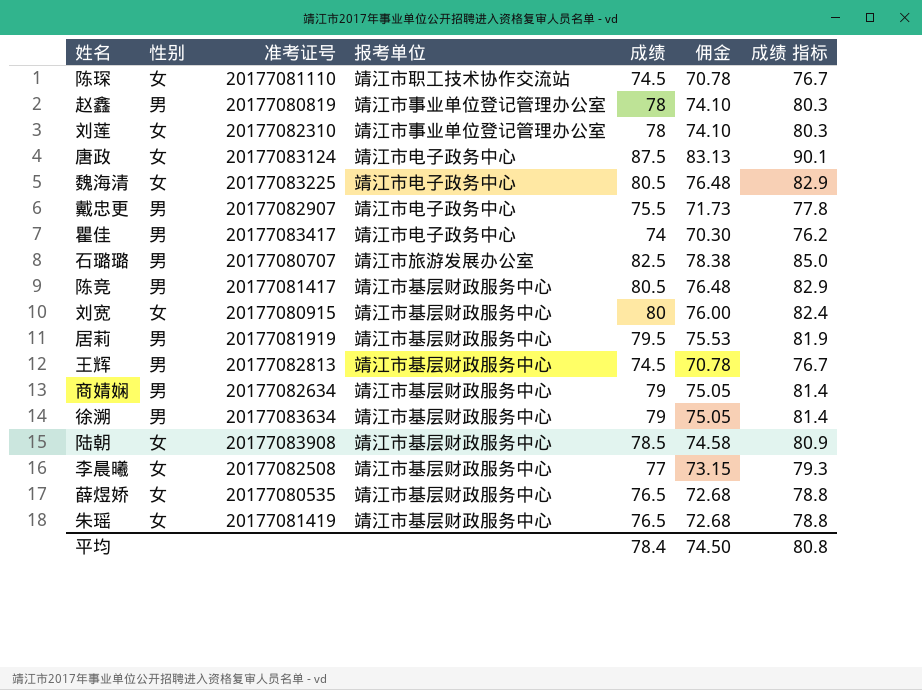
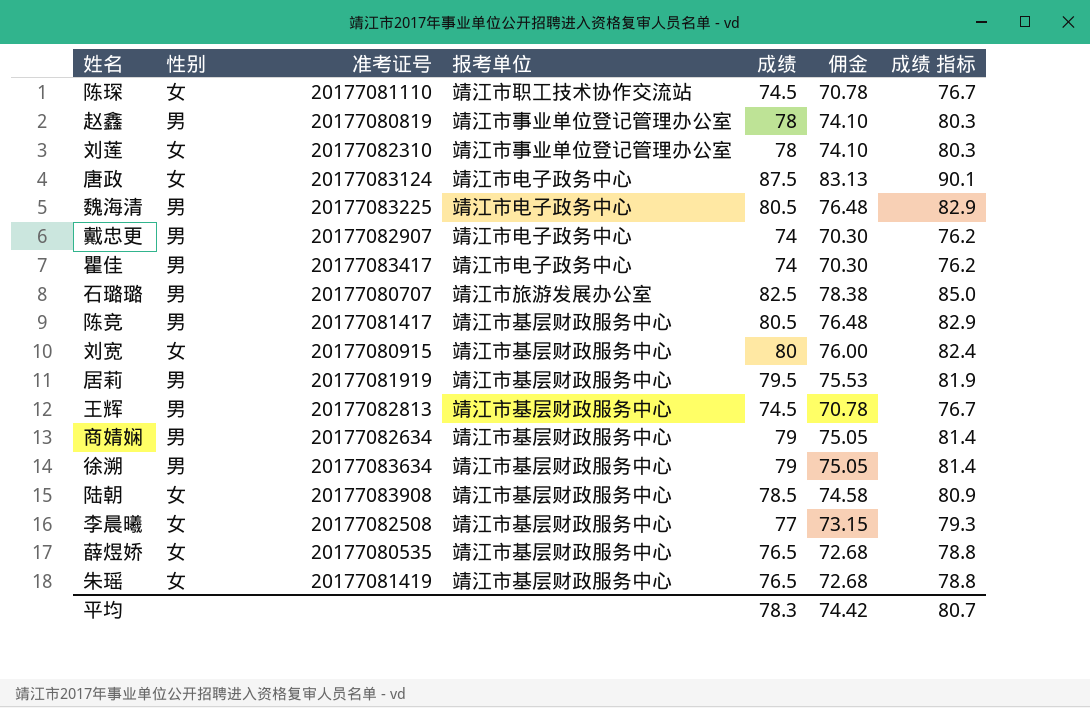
魏海清 | 性别: 女 -> 男
戴忠更 | 成绩: 75.5 -> 74
戴忠更 | 佣金: 71.73 -> 70.30
戴忠更 | 成绩 指标: 77.8 -> 76.2
平均 | 成绩: 78.4 -> 78.3
平均 | 佣金: 74.50 -> 74.42
平均 | 成绩 指标: 80.8 -> 80.7

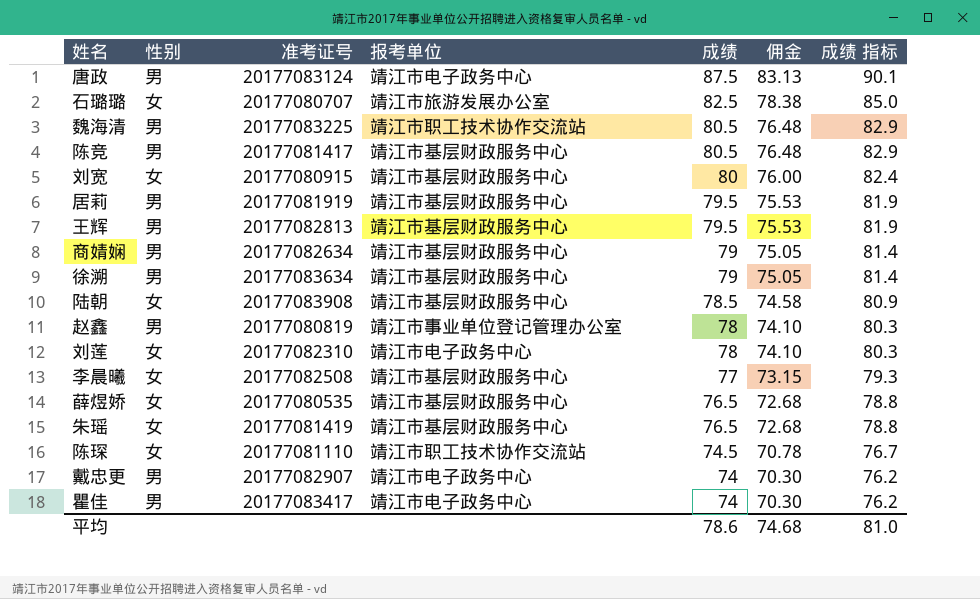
row order: none -> 成绩 descending
唐政 | 性别: 女 -> 男
石璐璐 | 性别: 男 -> 女
魏海清 | 报考单位: 靖江市电子政务中心 -> 靖江市职工技术协作交流站
王辉 | 成绩: 74.5 -> 79.5
王辉 | 佣金: 70.78 -> 75.53
王辉 | 成绩 指标: 76.7 -> 81.9
刘莲 | 报考单位: 靖江市事业单位登记管理办公室 -> 靖江市电子政务中心
平均 | 成绩: 78.3 -> 78.6
平均 | 佣金: 74.42 -> 74.68
平均 | 成绩 指标: 80.7 -> 81.0

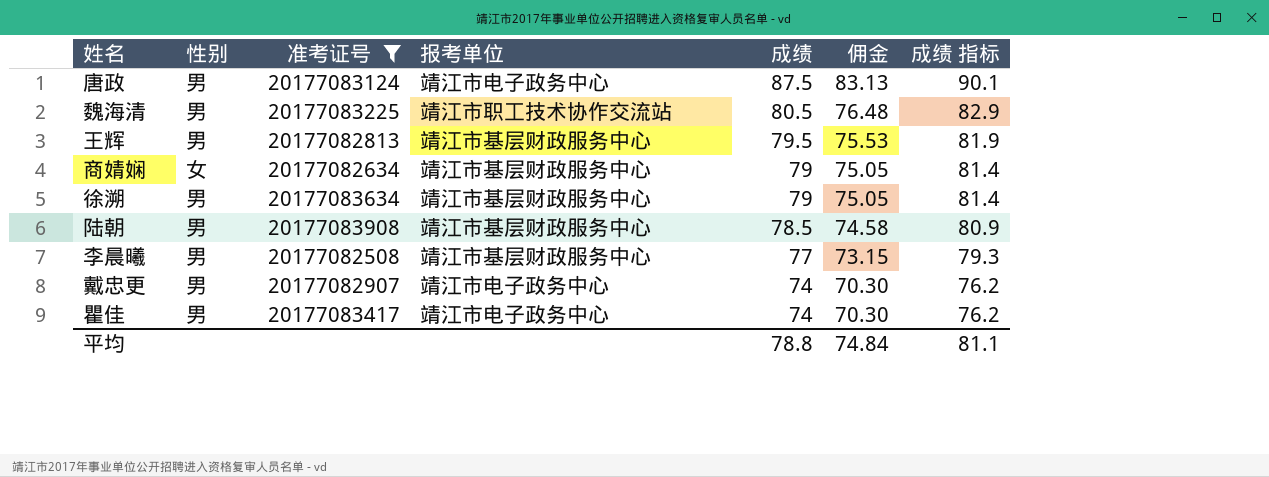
filter: none -> 准考证号 >= 20177082508
商婧娴 | 性别: 男 -> 女
陆朝 | 性别: 女 -> 男
李晨曦 | 性别: 女 -> 男
平均 | 成绩: 78.6 -> 78.8
平均 | 佣金: 74.68 -> 74.84
平均 | 成绩 指标: 81.0 -> 81.1

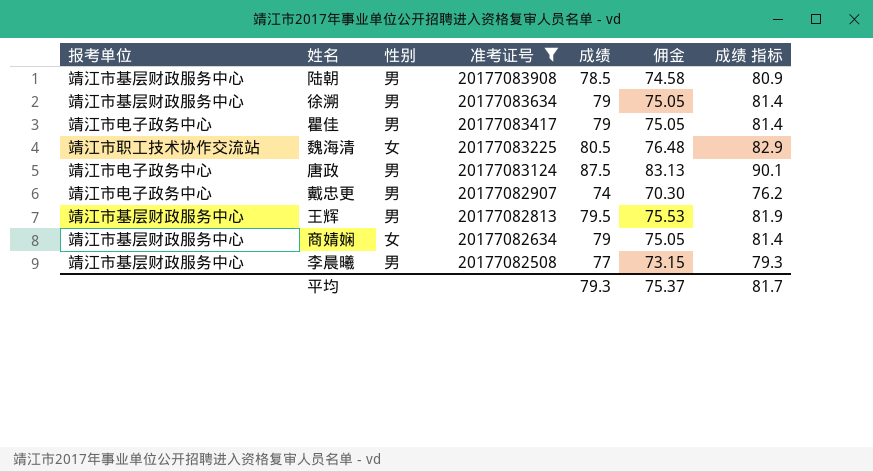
row order: 成绩 descending -> 准考证号 descending
column 报考单位 | position: 4 -> 1
瞿佳 | 成绩: 74 -> 79
瞿佳 | 佣金: 70.30 -> 75.05
瞿佳 | 成绩 指标: 76.2 -> 81.4
魏海清 | 性别: 男 -> 女
平均 | 成绩: 78.8 -> 79.3
平均 | 佣金: 74.84 -> 75.37
平均 | 成绩 指标: 81.1 -> 81.7

